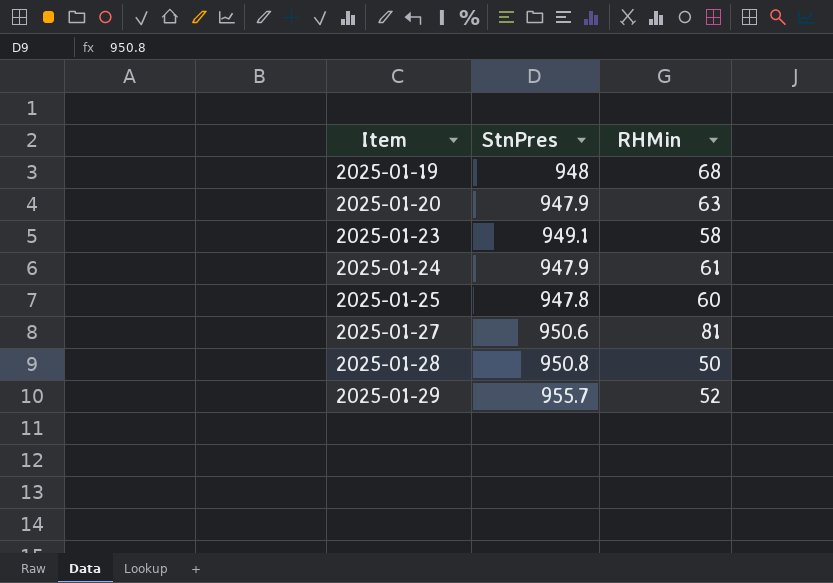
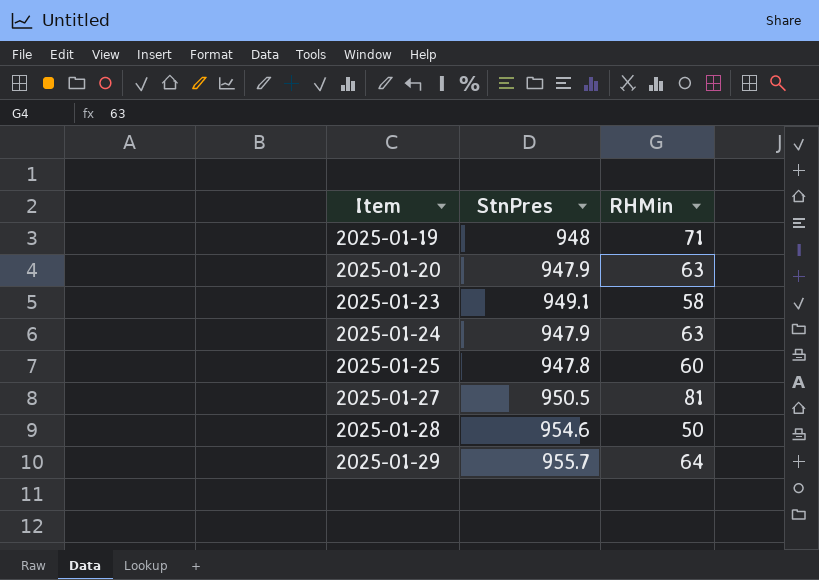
2025-01-19 | RHMin: 68 -> 71
2025-01-24 | RHMin: 61 -> 63
2025-01-27 | StnPres: 950.6 -> 950.5
2025-01-28 | StnPres: 950.8 -> 954.6
2025-01-29 | RHMin: 52 -> 64

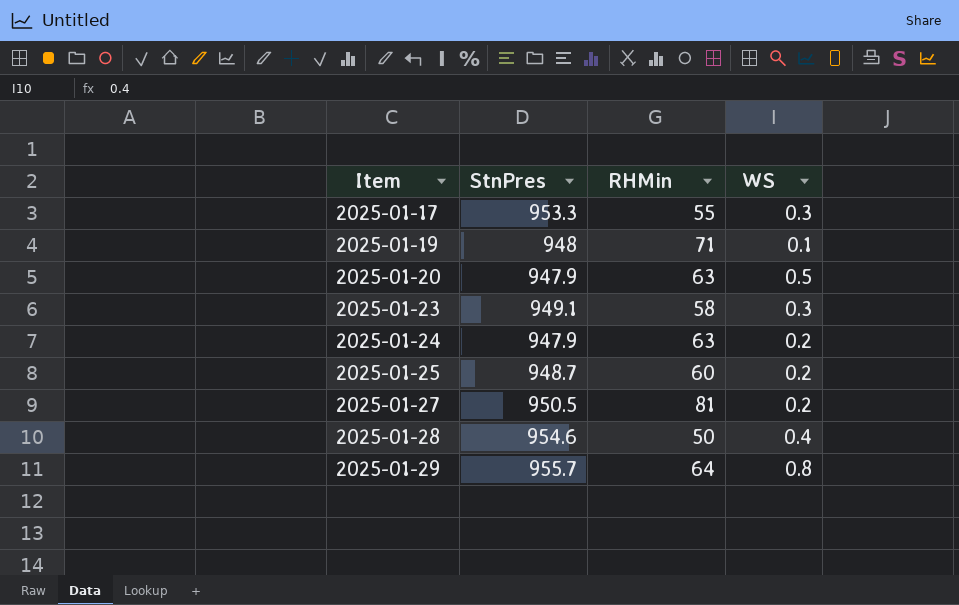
column WS | position: none -> 4
row 2025-01-17: none -> 953.3 | 55 | 0.3
2025-01-25 | StnPres: 947.8 -> 948.7

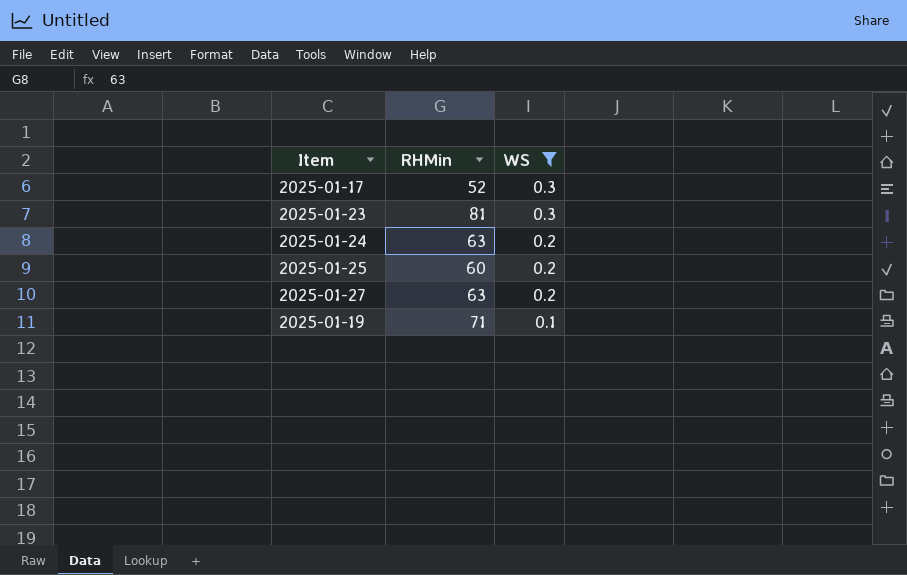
filter: none -> WS <= 0.3
row order: Item ascending -> WS descending
column StnPres | position: 2 -> none
2025-01-17 | RHMin: 55 -> 52
2025-01-23 | RHMin: 58 -> 81
2025-01-27 | RHMin: 81 -> 63

